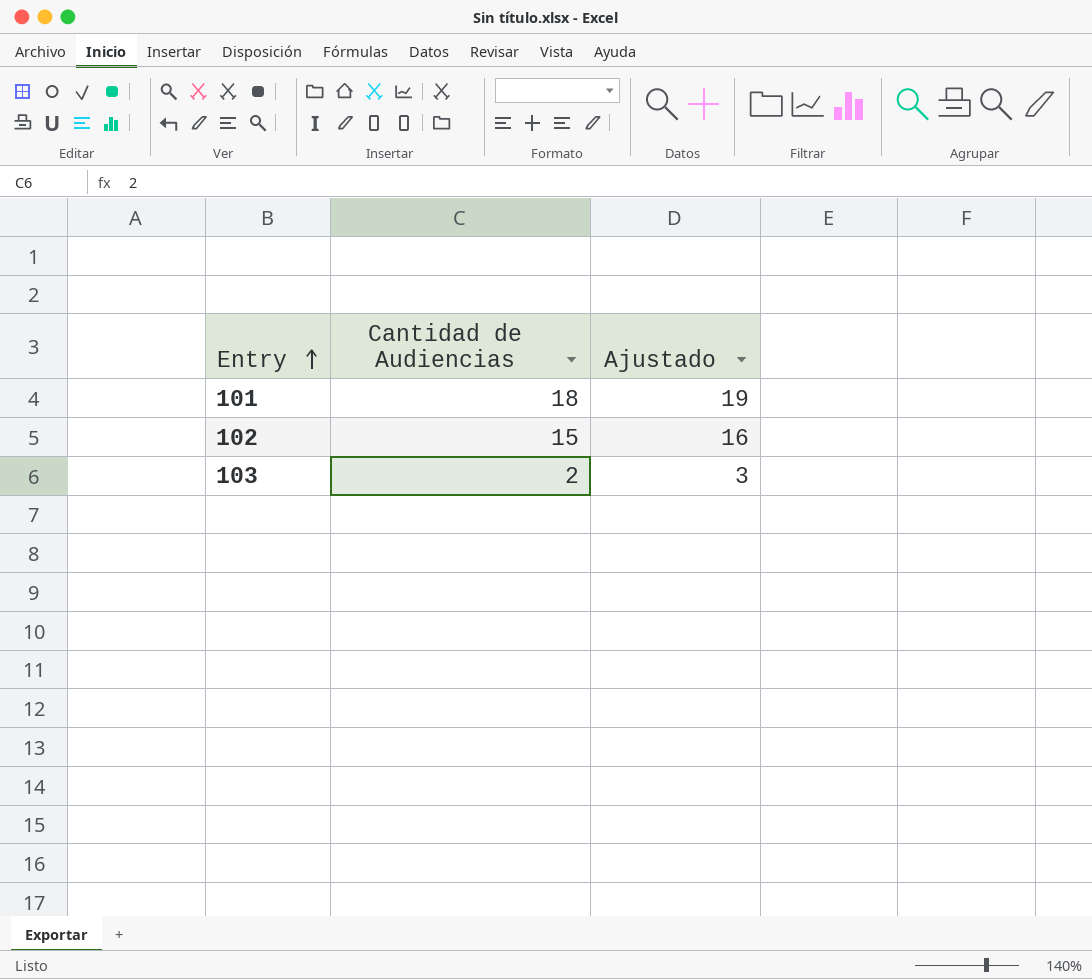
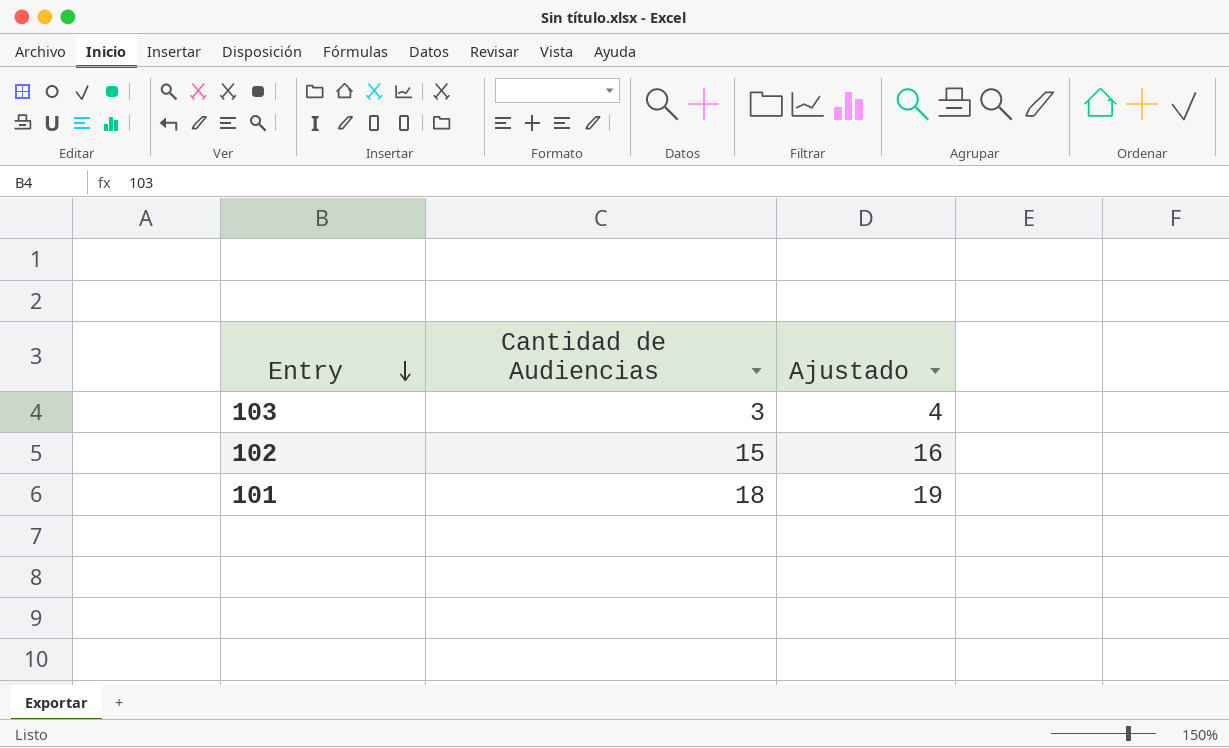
row order: Entry ascending -> Entry descending
103 | Cantidad de Audiencias: 2 -> 3
103 | Ajustado: 3 -> 4

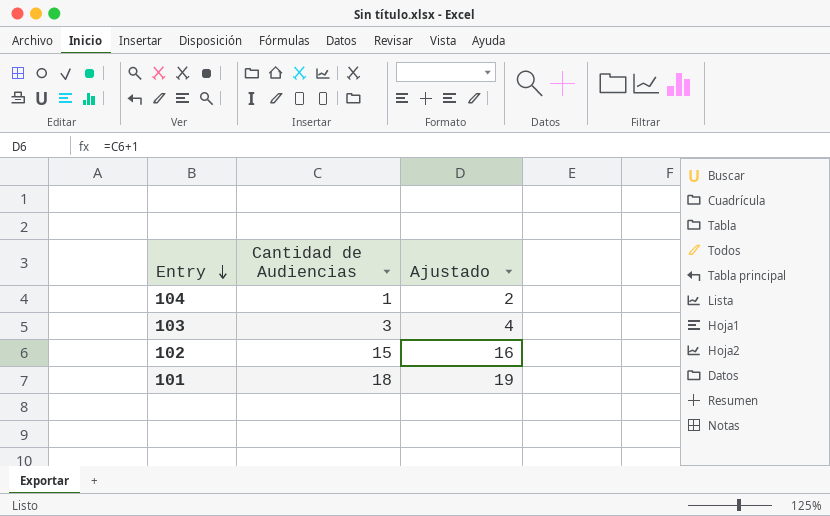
row 104: none -> 1 | 2

